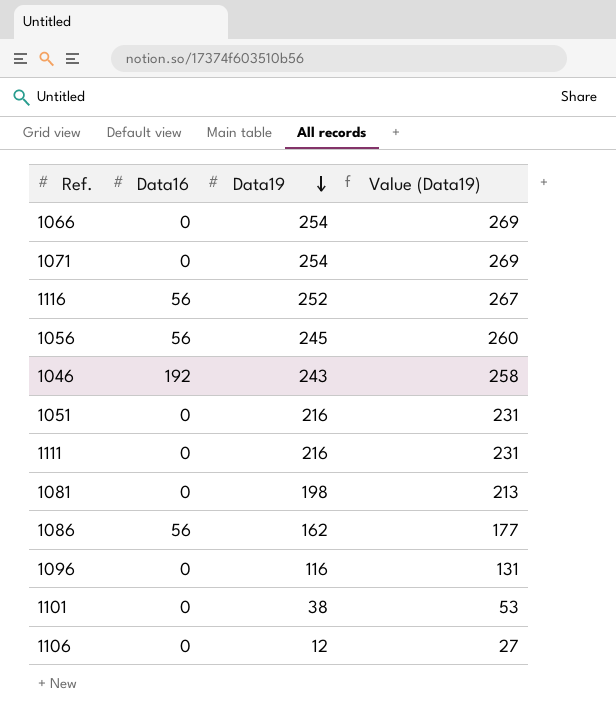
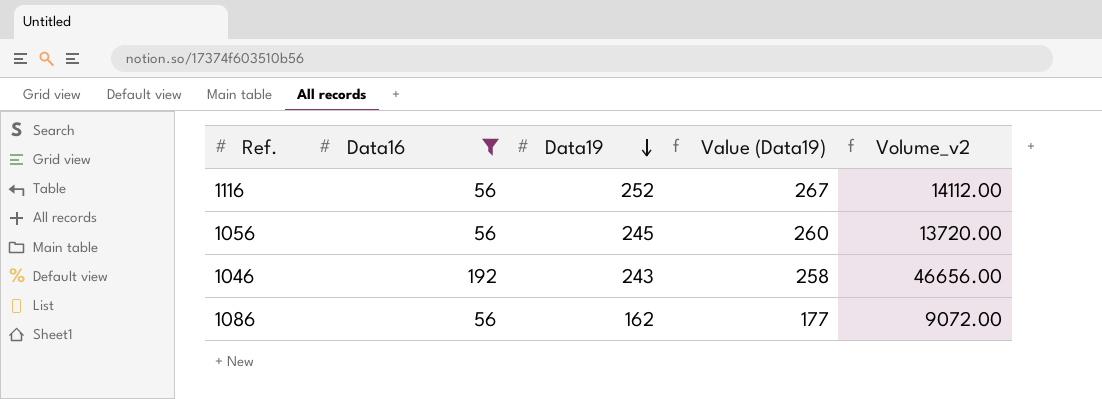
filter: none -> Data16 != 0
column Volume_v2 | formula: none -> [Data16] * [Data19]

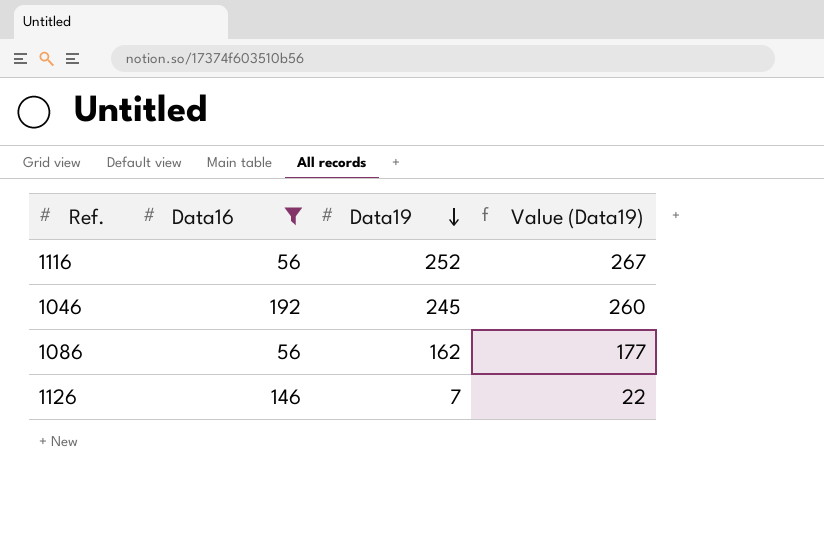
column Volume_v2 | formula: [Data16] * [Data19] -> none
row 1056: 56 | 245 | 260 | 13720.00 -> none
1046 | Data19: 243 -> 245
1046 | Value (Data19): 258 -> 260
row 1126: none -> 146 | 7 | 22

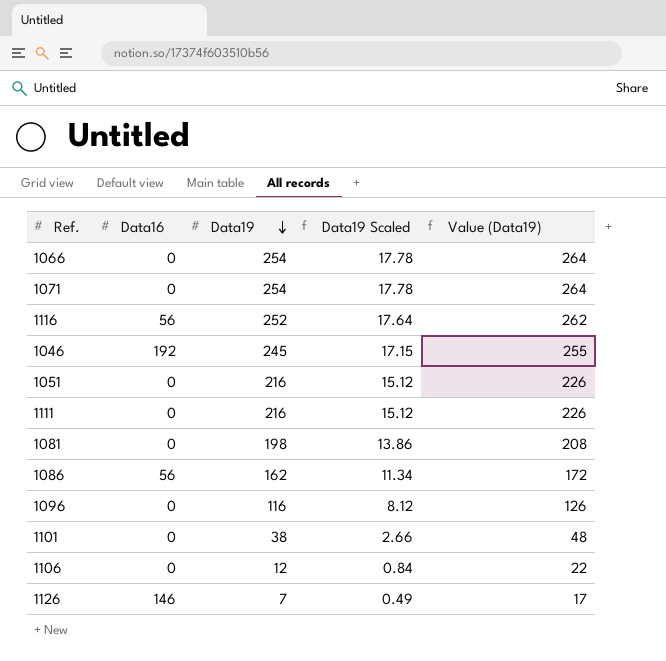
filter: Data16 != 0 -> none
column Data19 Scaled | formula: none -> [Data19] * 0.07
column Value (Data19) | formula: [Data19] + 15 -> [Data19] + 10

